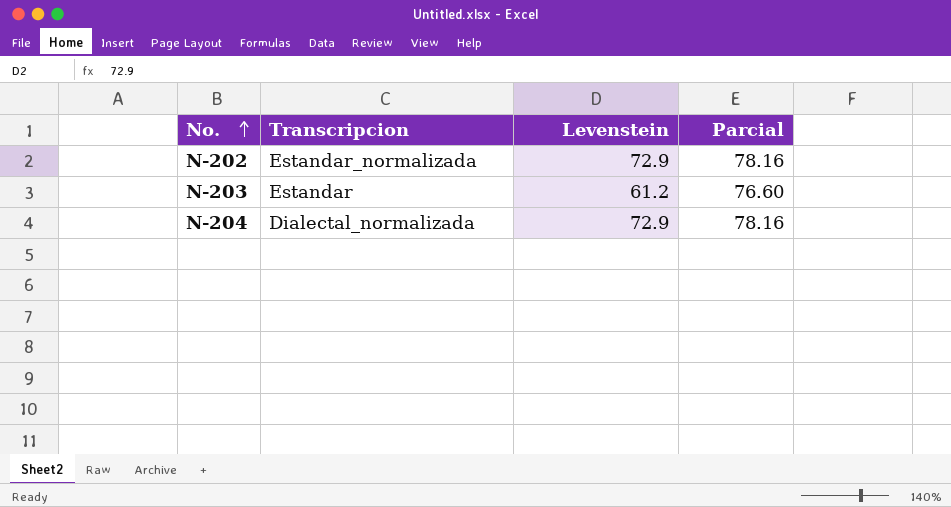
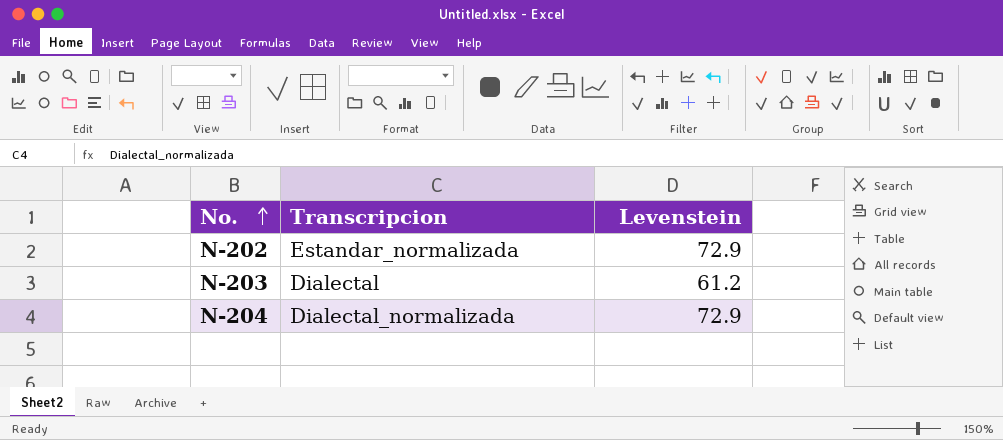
column Parcial | position: 4 -> none
N-203 | Transcripcion: Estandar -> Dialectal

